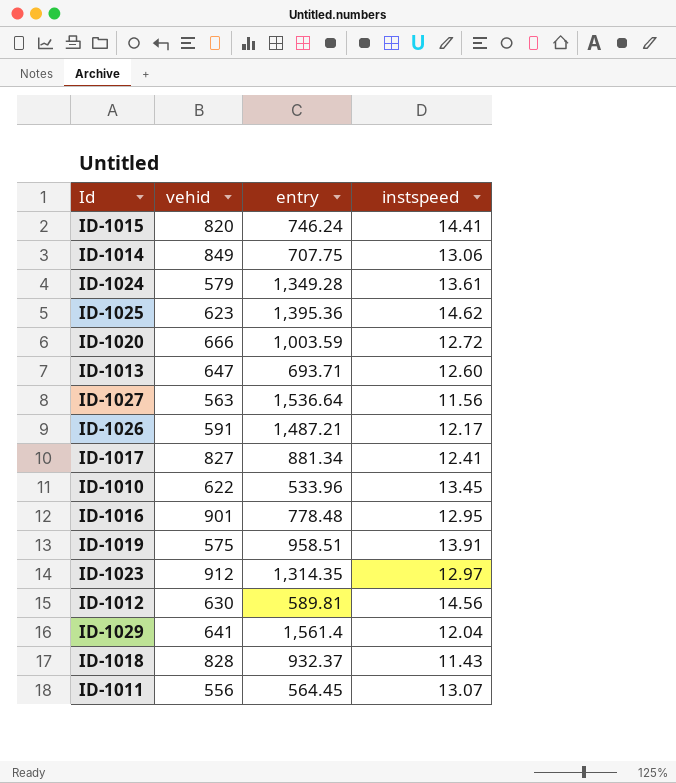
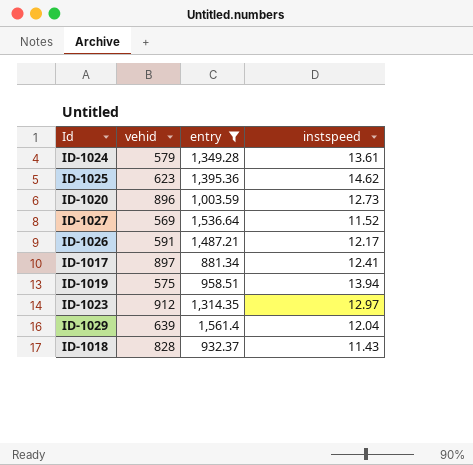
filter: none -> entry >= 881.34
ID-1020 | vehid: 666 -> 896
ID-1020 | instspeed: 12.72 -> 12.73
ID-1027 | vehid: 563 -> 569
ID-1027 | instspeed: 11.56 -> 11.52
ID-1017 | vehid: 827 -> 897
ID-1019 | instspeed: 13.91 -> 13.94
ID-1029 | vehid: 641 -> 639

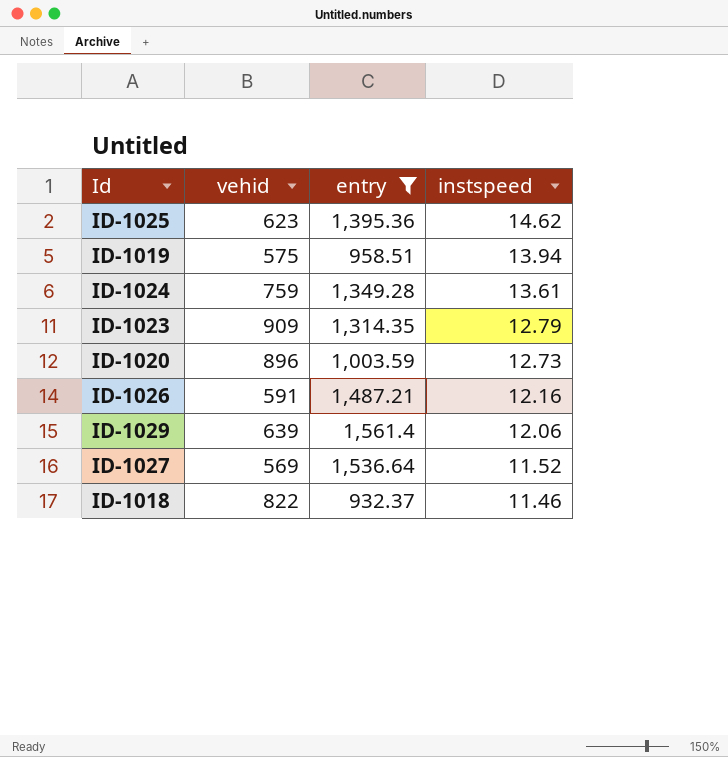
row order: none -> instspeed descending
row ID-1017: 897 | 881.34 | 12.41 -> none
ID-1024 | vehid: 579 -> 759
ID-1023 | vehid: 912 -> 909
ID-1023 | instspeed: 12.97 -> 12.79
ID-1026 | instspeed: 12.17 -> 12.16
ID-1029 | instspeed: 12.04 -> 12.06
ID-1018 | vehid: 828 -> 822
ID-1018 | instspeed: 11.43 -> 11.46

